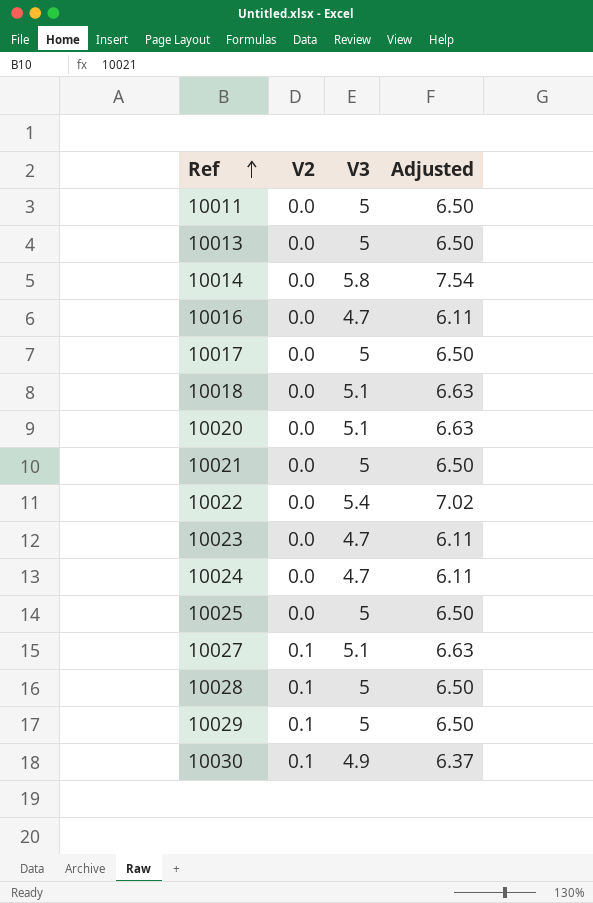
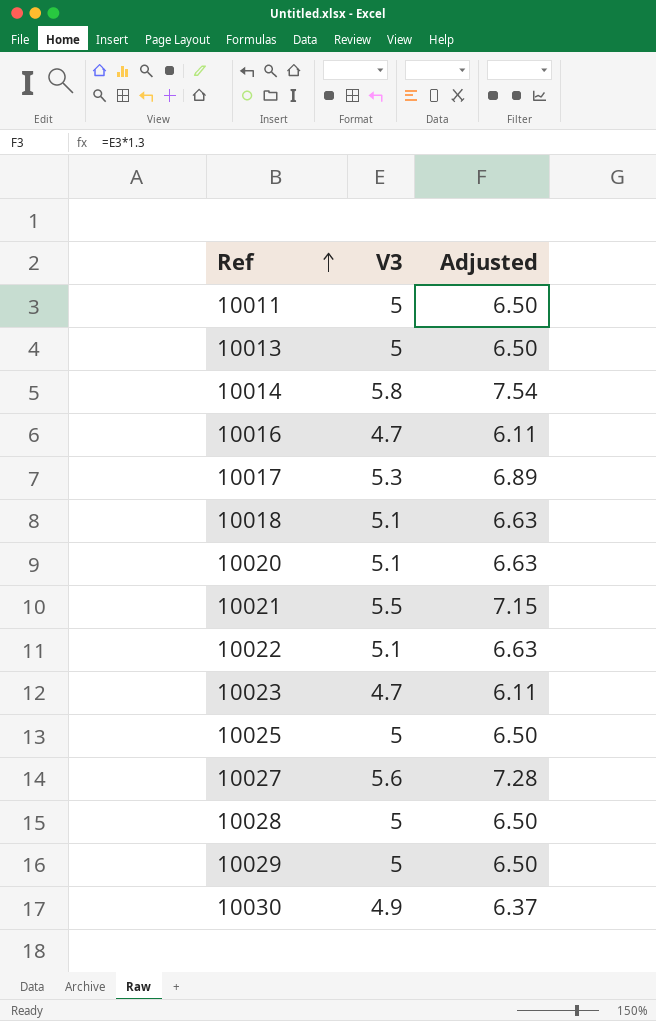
column V2 | position: 2 -> none
row 10024: 0.0 | 4.7 | 6.11 -> none
10017 | V3: 5 -> 5.3
10017 | Adjusted: 6.50 -> 6.89
10021 | V3: 5 -> 5.5
10021 | Adjusted: 6.50 -> 7.15
10022 | V3: 5.4 -> 5.1
10022 | Adjusted: 7.02 -> 6.63
10027 | V3: 5.1 -> 5.6
10027 | Adjusted: 6.63 -> 7.28

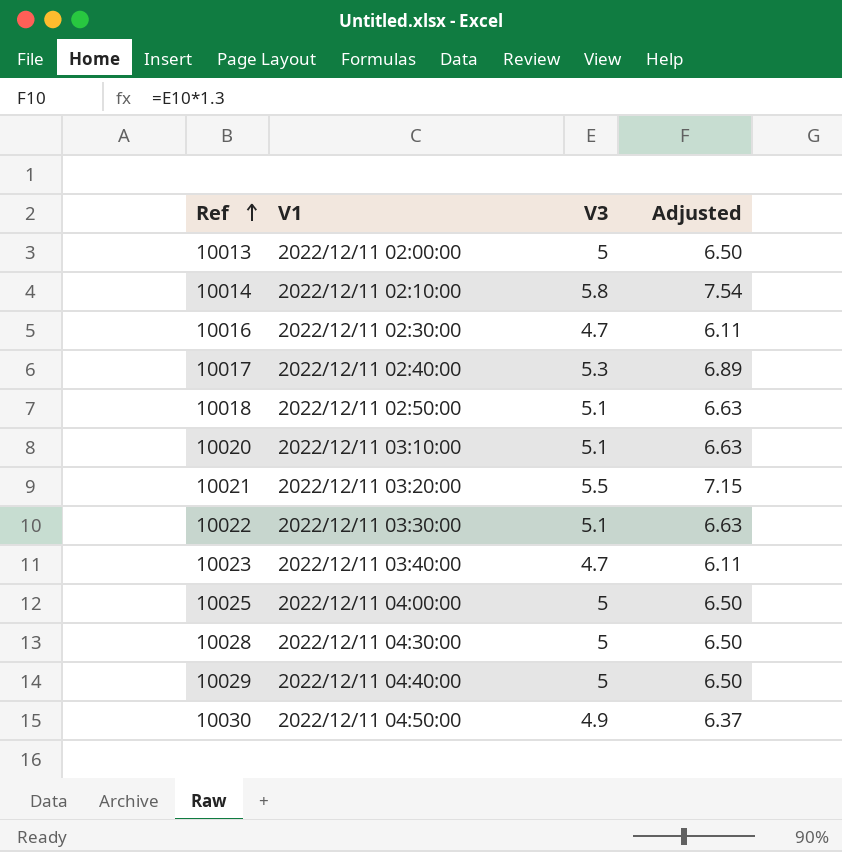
column V1 | position: none -> 2
row 10011: 5 | 6.50 -> none
row 10027: 5.6 | 7.28 -> none

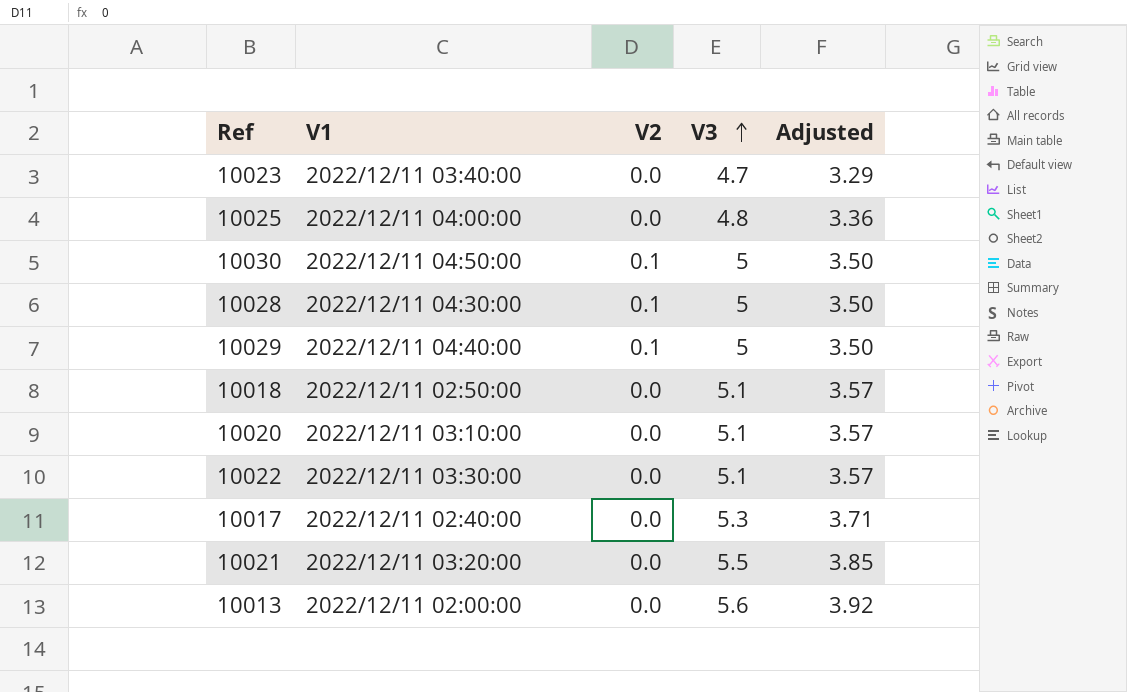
row order: Ref ascending -> V3 ascending
column V2 | position: none -> 3
column Adjusted | formula: [V3] * 1.3 -> [V3] * 0.7
row 10014: 2022/12/11 02:10:00 | 5.8 | 7.54 -> none
row 10016: 2022/12/11 02:30:00 | 4.7 | 6.11 -> none
10025 | V3: 5 -> 4.8
10030 | V3: 4.9 -> 5
10013 | V3: 5 -> 5.6

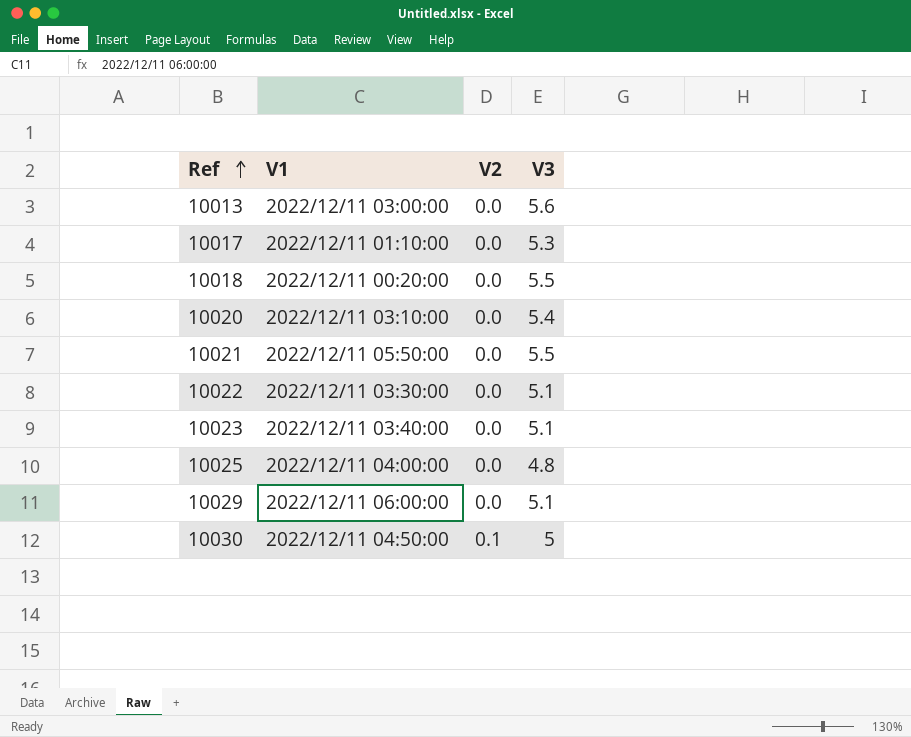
row order: V3 ascending -> Ref ascending
column Adjusted | formula: [V3] * 0.7 -> none
row 10028: 2022/12/11 04:30:00 | 0.1 | 5 | 3.50 -> none
10013 | V1: 2022/12/11 02:00:00 -> 2022/12/11 03:00:00
10017 | V1: 2022/12/11 02:40:00 -> 2022/12/11 01:10:00
10018 | V1: 2022/12/11 02:50:00 -> 2022/12/11 00:20:00
10018 | V3: 5.1 -> 5.5
10020 | V3: 5.1 -> 5.4
10021 | V1: 2022/12/11 03:20:00 -> 2022/12/11 05:50:00
10023 | V3: 4.7 -> 5.1
10029 | V1: 2022/12/11 04:40:00 -> 2022/12/11 06:00:00
10029 | V2: 0.1 -> 0.0
10029 | V3: 5 -> 5.1

